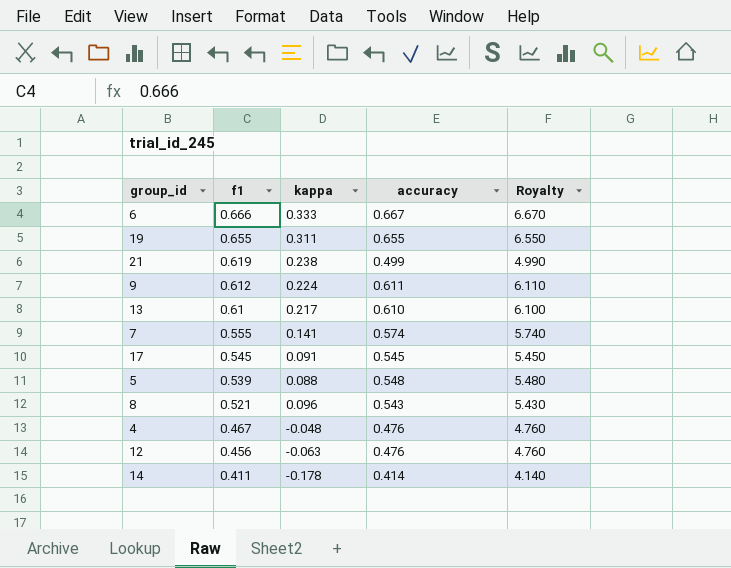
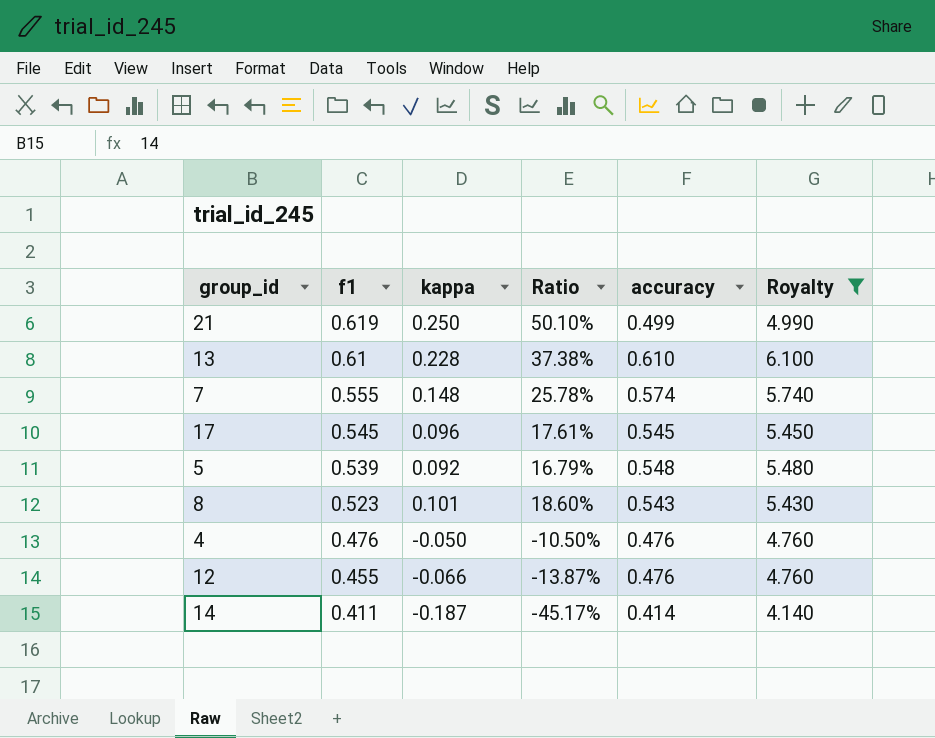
filter: none -> Royalty <= 6.100
column Ratio | formula: none -> [kappa] / [accuracy]
21 | kappa: 0.238 -> 0.250
13 | kappa: 0.217 -> 0.228
7 | kappa: 0.141 -> 0.148
17 | kappa: 0.091 -> 0.096
5 | kappa: 0.088 -> 0.092
8 | f1: 0.521 -> 0.523
8 | kappa: 0.096 -> 0.101
4 | f1: 0.467 -> 0.476
4 | kappa: -0.048 -> -0.050
12 | f1: 0.456 -> 0.455
12 | kappa: -0.063 -> -0.066
14 | kappa: -0.178 -> -0.187

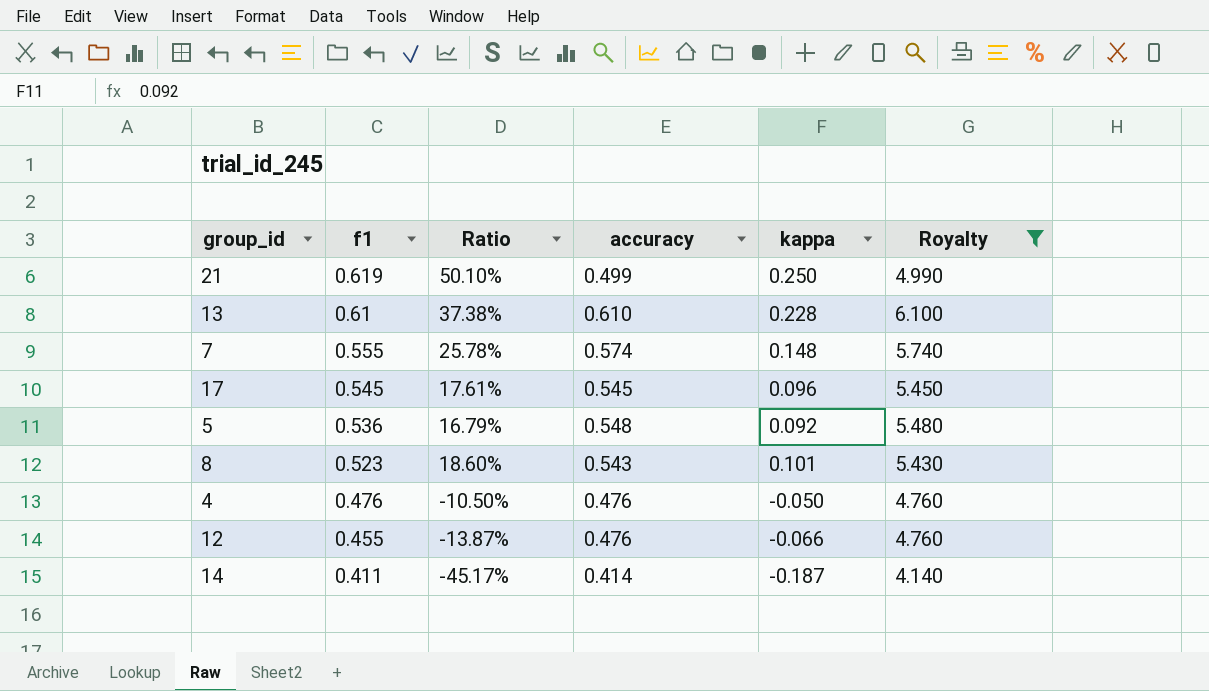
column kappa | position: 3 -> 5
5 | f1: 0.539 -> 0.536

